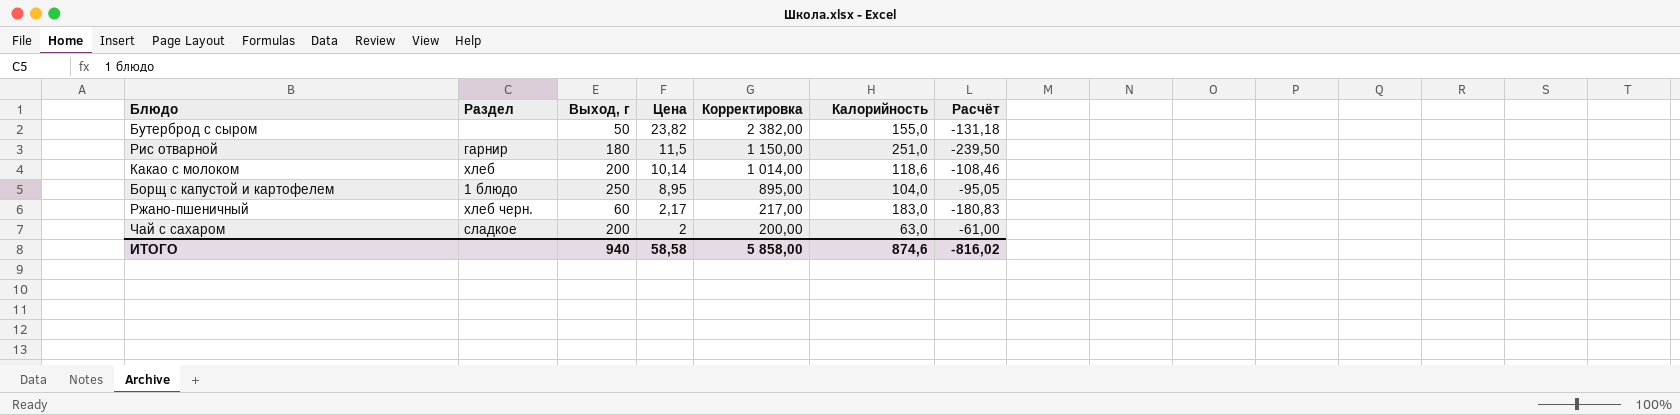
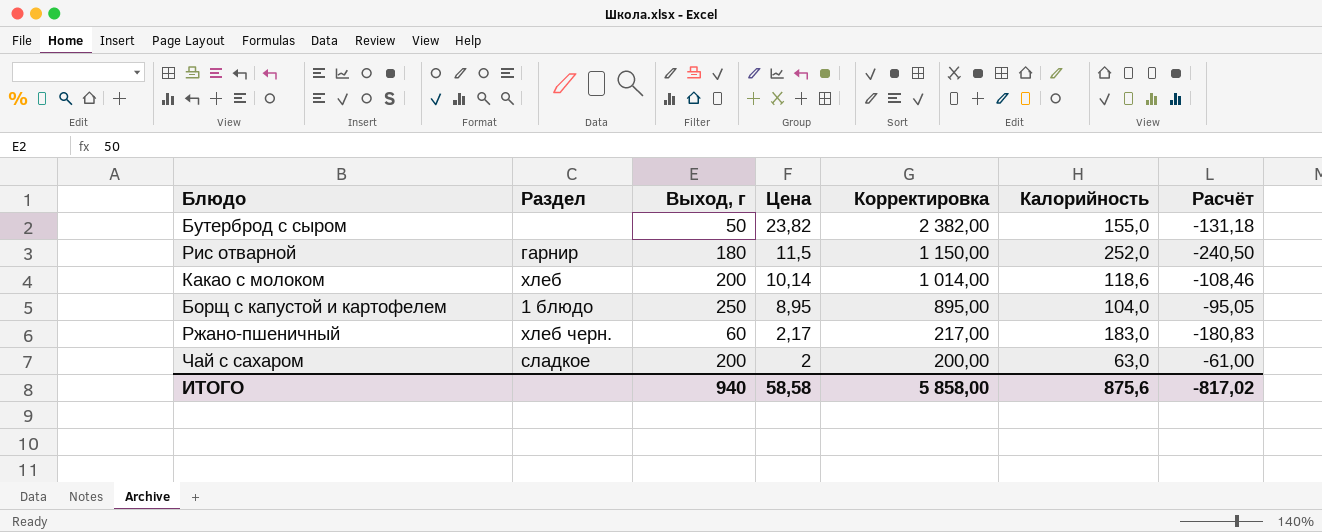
Рис отварной | Калорийность: 251,0 -> 252,0
Рис отварной | Расчёт: -239,50 -> -240,50
ИТОГО | Калорийность: 874,6 -> 875,6
ИТОГО | Расчёт: -816,02 -> -817,02

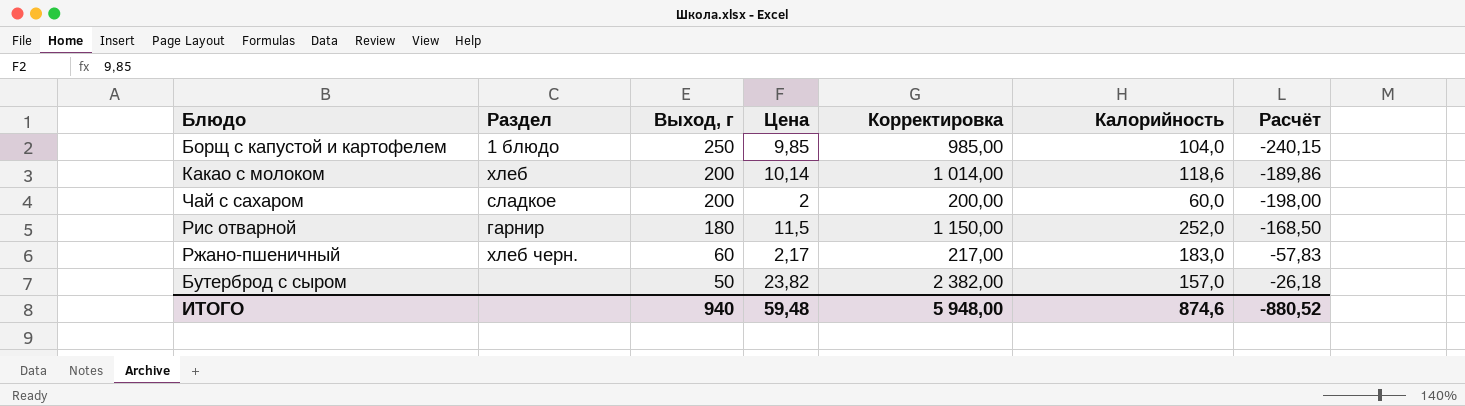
row order: Цена descending -> Выход, г descending
column Расчёт | formula: [Цена] - [Калорийность] -> [Цена] - [Выход, г]
Борщ с капустой и картофелем | Цена: 8,95 -> 9,85
Борщ с капустой и картофелем | Корректировка: 895,00 -> 985,00
Чай с сахаром | Калорийность: 63,0 -> 60,0
Бутерброд с сыром | Калорийность: 155,0 -> 157,0
ИТОГО | Цена: 58,58 -> 59,48
ИТОГО | Корректировка: 5 858,00 -> 5 948,00
ИТОГО | Калорийность: 875,6 -> 874,6
ИТОГО | Расчёт: -817,02 -> -880,52

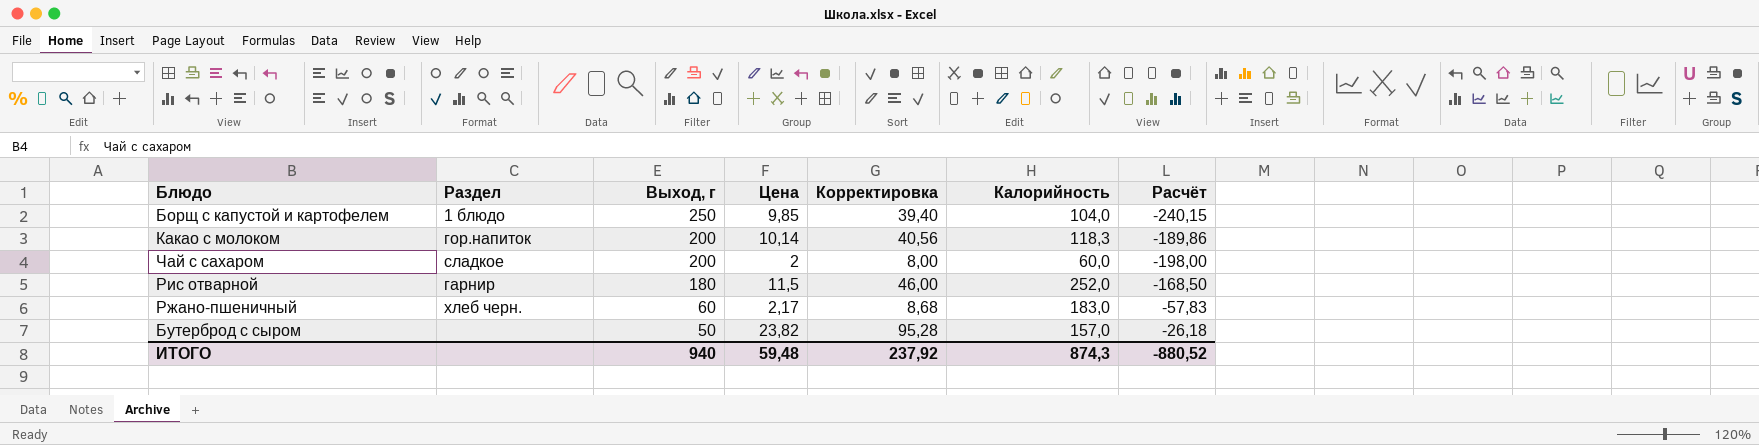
column Корректировка | formula: [Цена] * 100 -> [Цена] * 4
Какао с молоком | Раздел: хлеб -> гор.напиток
Какао с молоком | Калорийность: 118,6 -> 118,3
ИТОГО | Корректировка: 5 948,00 -> 237,92
ИТОГО | Калорийность: 874,6 -> 874,3

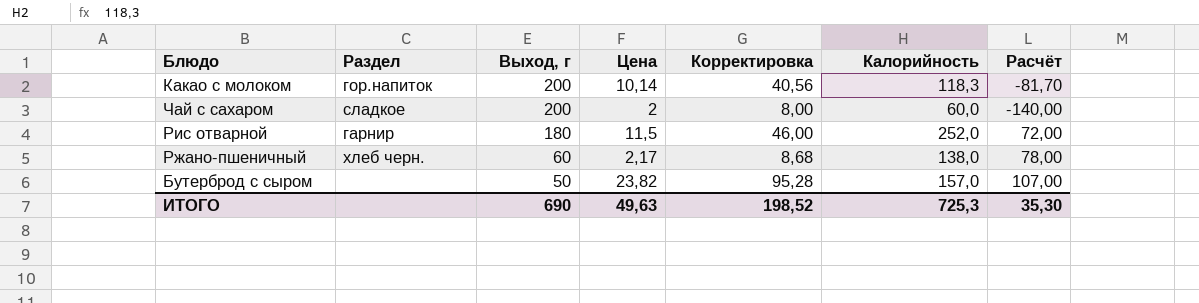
column Расчёт | formula: [Цена] - [Выход, г] -> [Калорийность] - [Выход, г]
row Борщ с капустой и картофелем: 1 блюдо | 250 | 9,85 | 39,40 | 104,0 | -240,15 -> none
Ржано-пшеничный | Калорийность: 183,0 -> 138,0
ИТОГО | Выход, г: 940 -> 690
ИТОГО | Цена: 59,48 -> 49,63
ИТОГО | Корректировка: 237,92 -> 198,52
ИТОГО | Калорийность: 874,3 -> 725,3
ИТОГО | Расчёт: -880,52 -> 35,30

